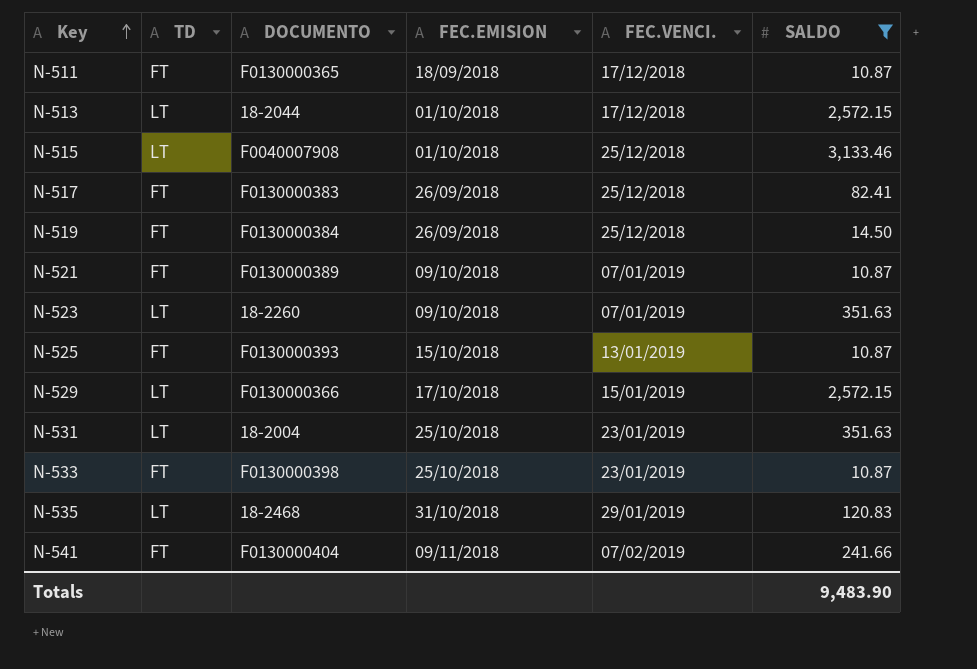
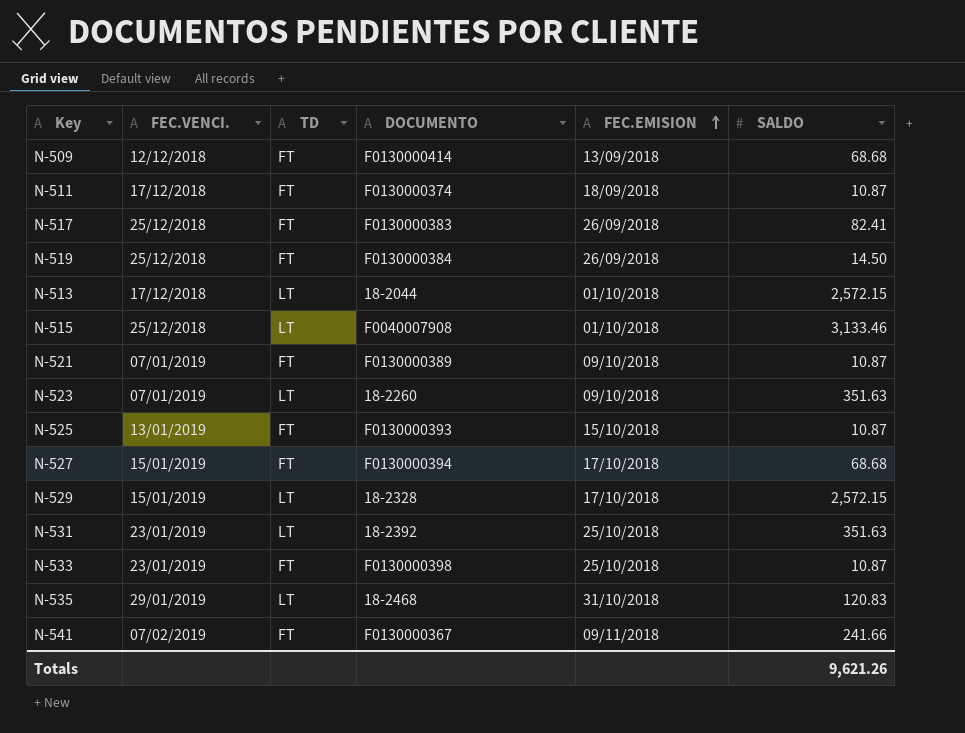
filter: SALDO != 68.68 -> none
row order: Key ascending -> FEC.EMISION ascending
column FEC.VENCI. | position: 5 -> 2
N-511 | DOCUMENTO: F0130000365 -> F0130000374
N-529 | DOCUMENTO: F0130000366 -> 18-2328
N-531 | DOCUMENTO: 18-2004 -> 18-2392
N-541 | DOCUMENTO: F0130000404 -> F0130000367
Totals | SALDO: 9,483.90 -> 9,621.26

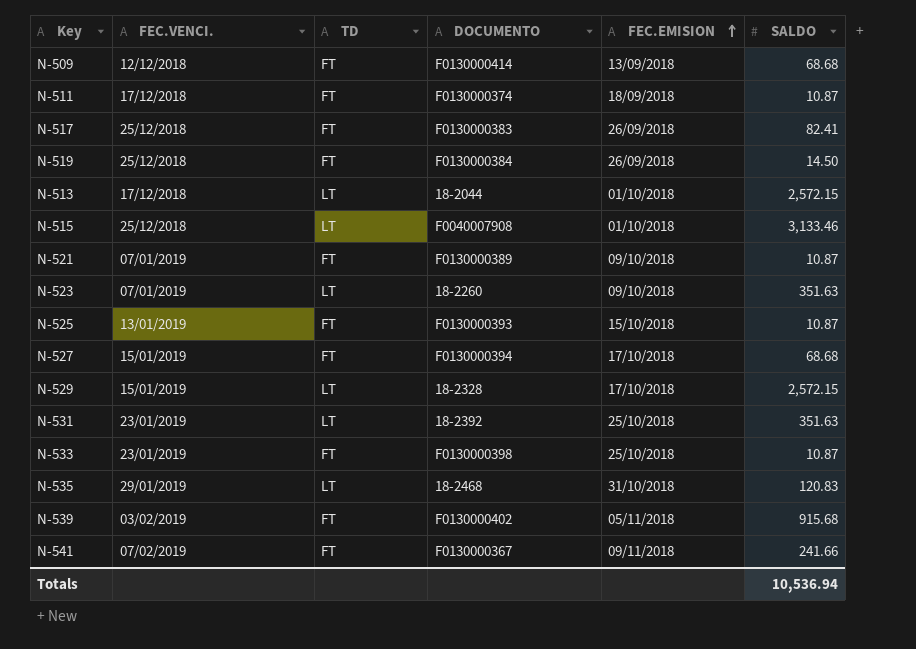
row N-539: none -> 03/02/2019 | FT | F0130000402 | 05/11/2018 | 915.68
Totals | SALDO: 9,621.26 -> 10,536.94

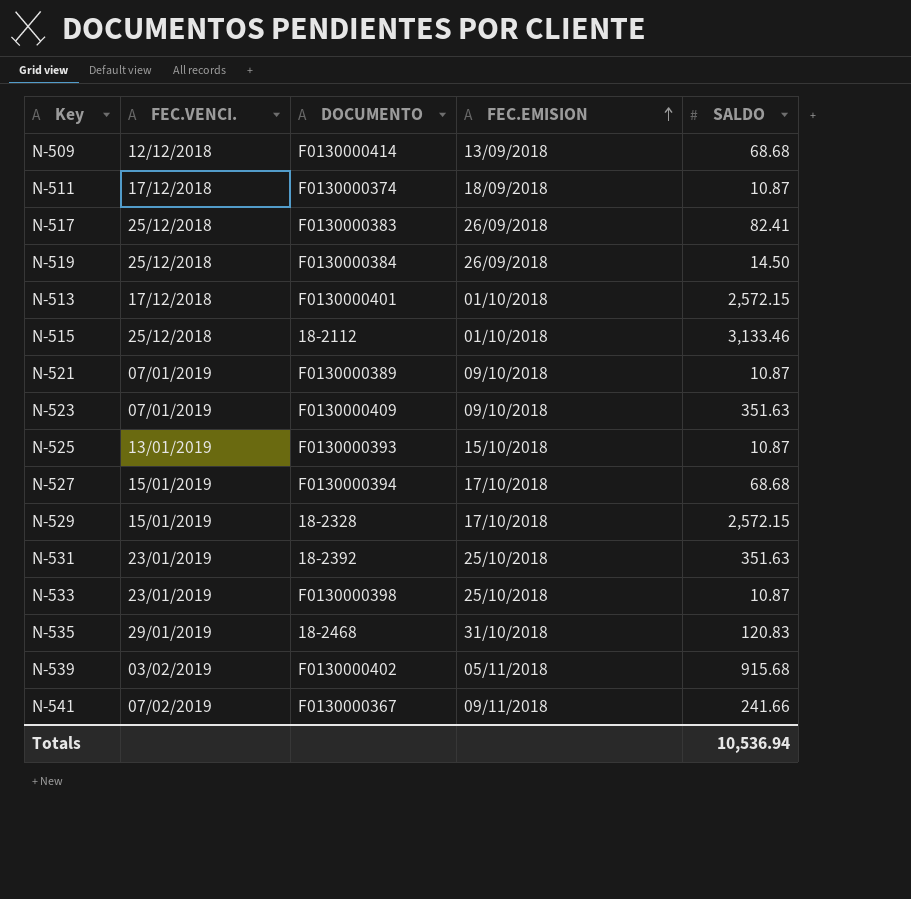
column TD | position: 3 -> none
N-513 | DOCUMENTO: 18-2044 -> F0130000401
N-515 | DOCUMENTO: F0040007908 -> 18-2112
N-523 | DOCUMENTO: 18-2260 -> F0130000409

